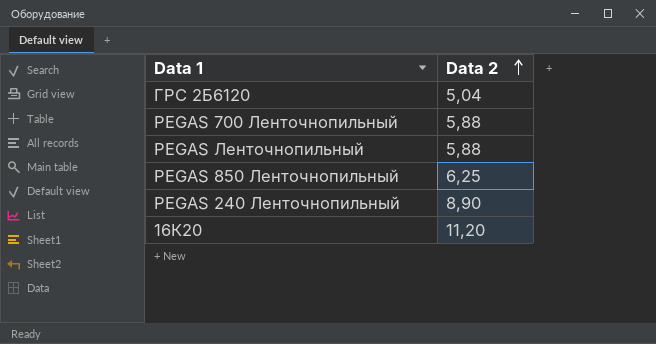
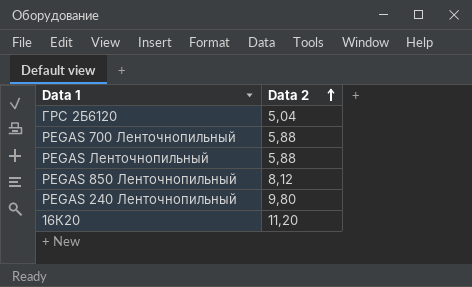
PEGAS 850 Ленточнопильный | Data 2: 6,25 -> 8,12
PEGAS 240 Ленточнопильный | Data 2: 8,90 -> 9,80

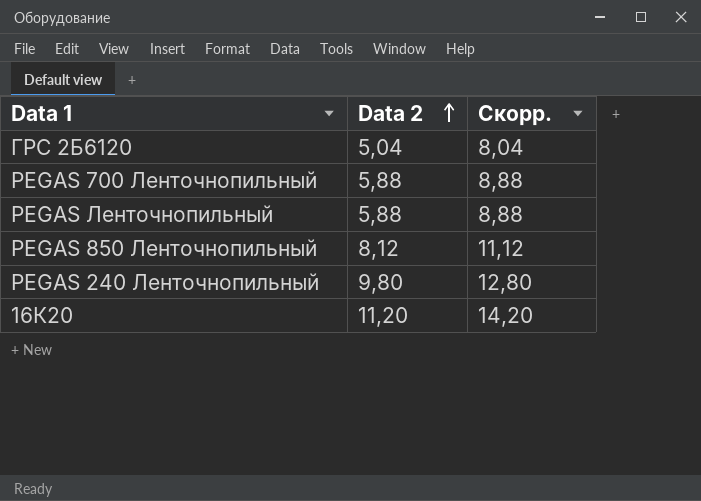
column Скорр. | formula: none -> [Data 2] + 3

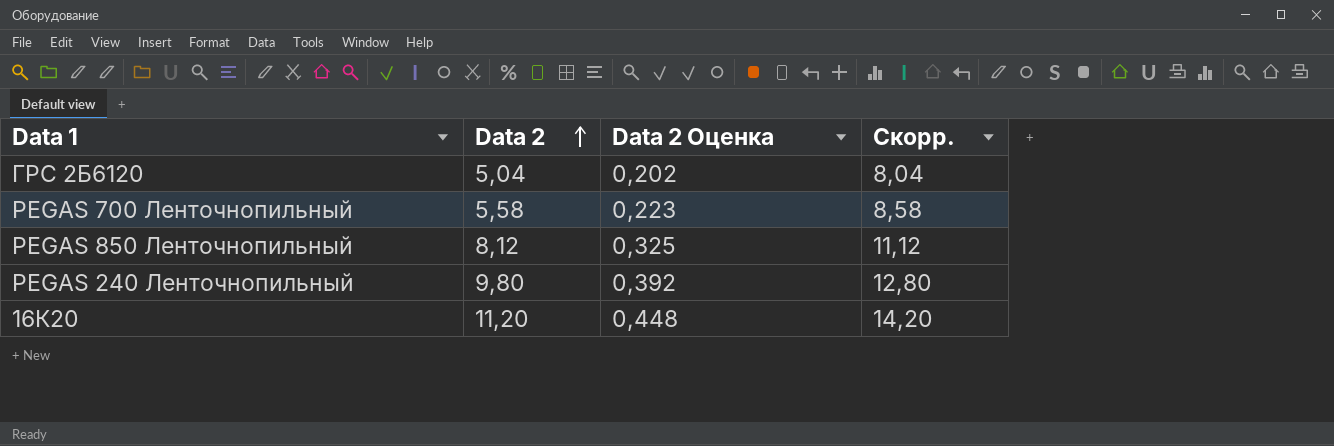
column Data 2 Оценка | formula: none -> [Data 2] * 0,04
row PEGAS Ленточнопильный: 5,88 | 8,88 -> none
PEGAS 700 Ленточнопильный | Data 2: 5,88 -> 5,58
PEGAS 700 Ленточнопильный | Скорр.: 8,88 -> 8,58

